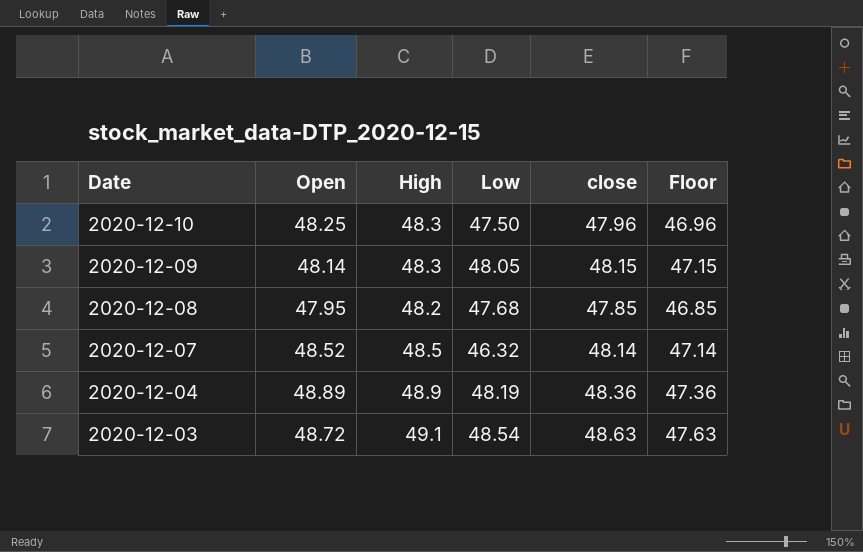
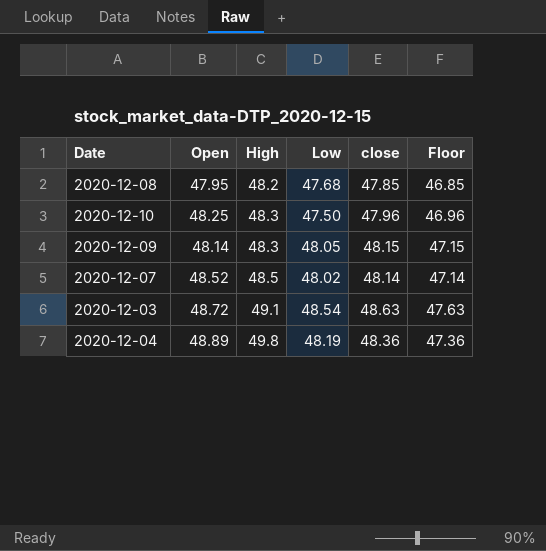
row order: Date descending -> High ascending
2020-12-07 | Low: 46.32 -> 48.02
2020-12-04 | High: 48.9 -> 49.8

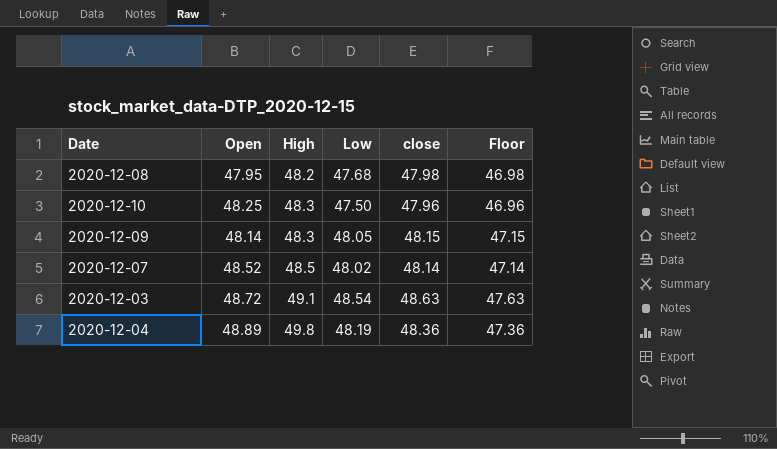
2020-12-08 | close: 47.85 -> 47.98
2020-12-08 | Floor: 46.85 -> 46.98

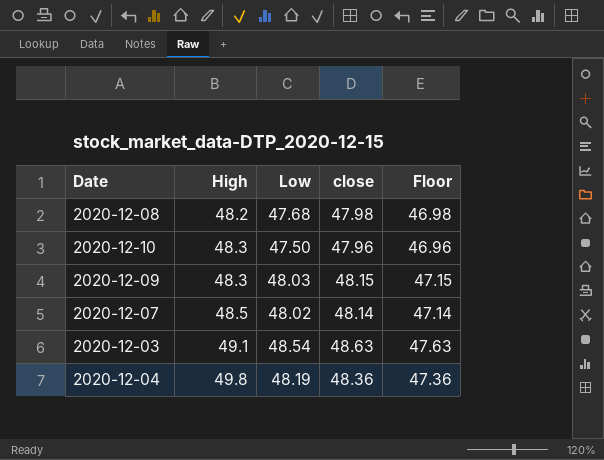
column Open | position: 2 -> none
2020-12-09 | Low: 48.05 -> 48.03

